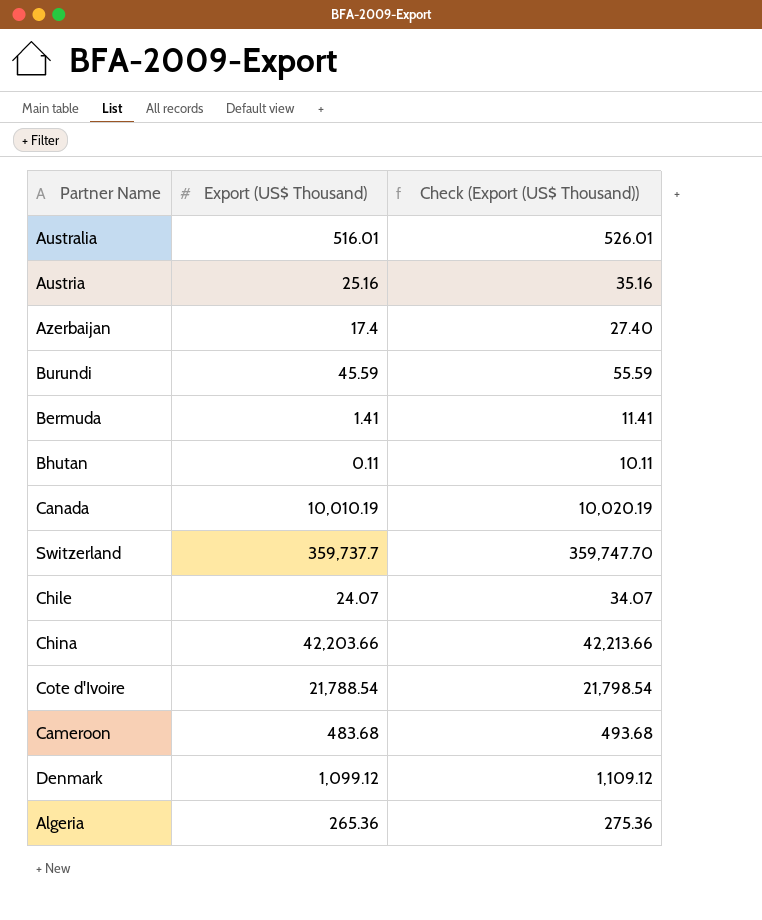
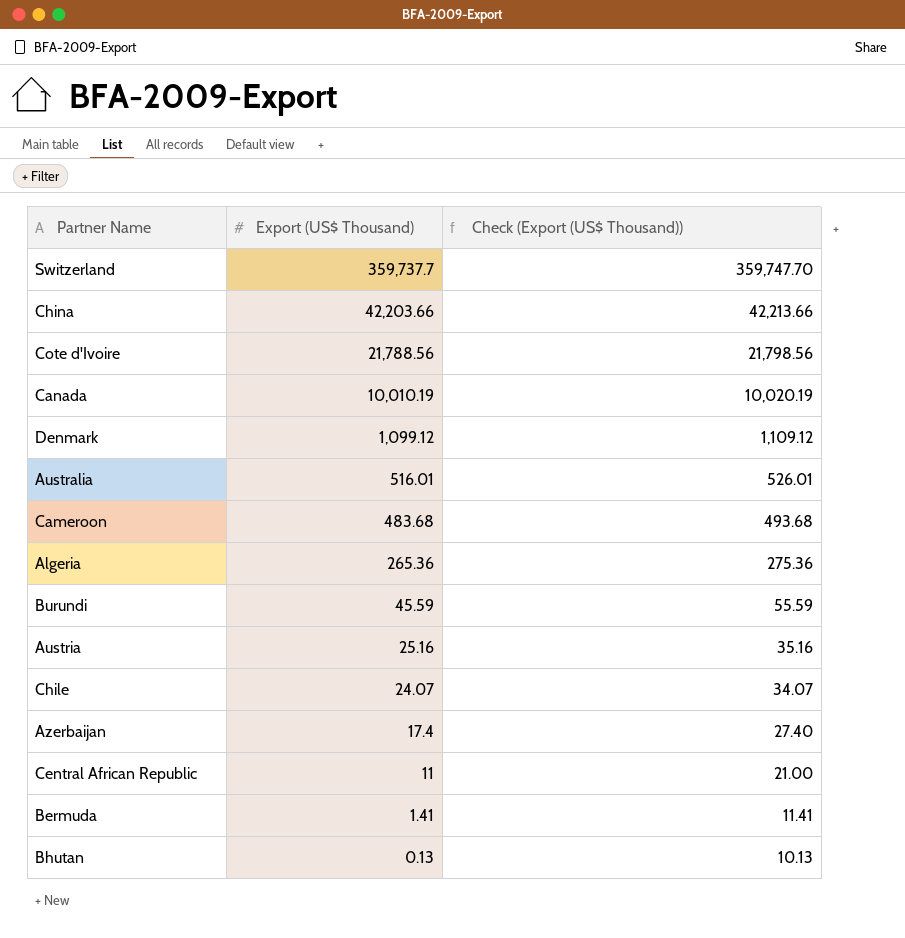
row order: none -> Export (US$ Thousand) descending
Cote d'Ivoire | Export (US$ Thousand): 21,788.54 -> 21,788.56
Cote d'Ivoire | Check (Export (US$ Thousand)): 21,798.54 -> 21,798.56
row Central African Republic: none -> 11 | 21.00
Bhutan | Export (US$ Thousand): 0.11 -> 0.13
Bhutan | Check (Export (US$ Thousand)): 10.11 -> 10.13

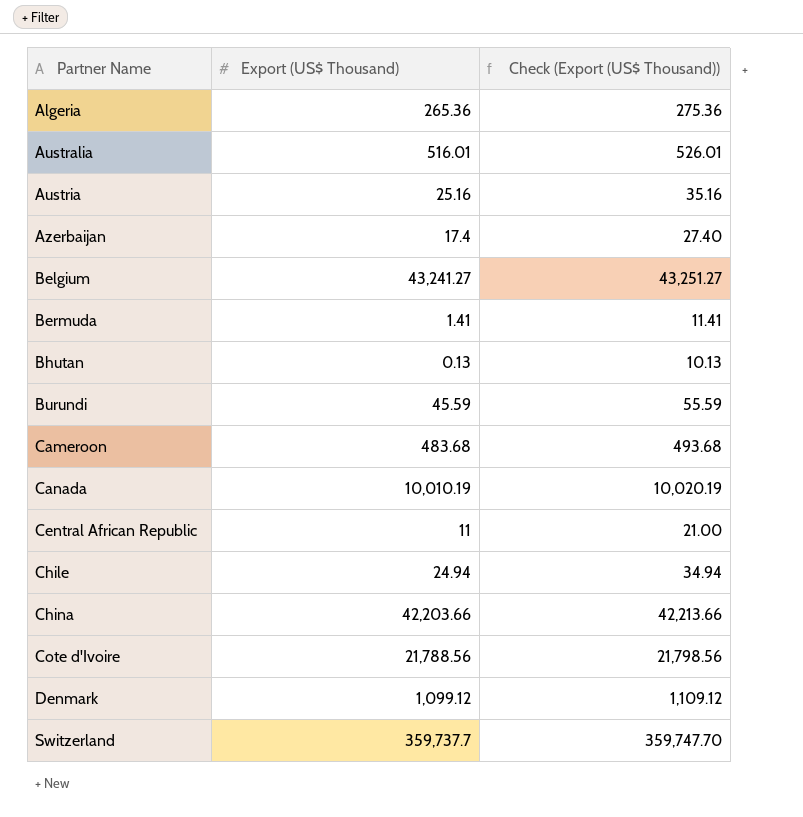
row order: Export (US$ Thousand) descending -> Partner Name ascending
row Belgium: none -> 43,241.27 | 43,251.27
Chile | Export (US$ Thousand): 24.07 -> 24.94
Chile | Check (Export (US$ Thousand)): 34.07 -> 34.94

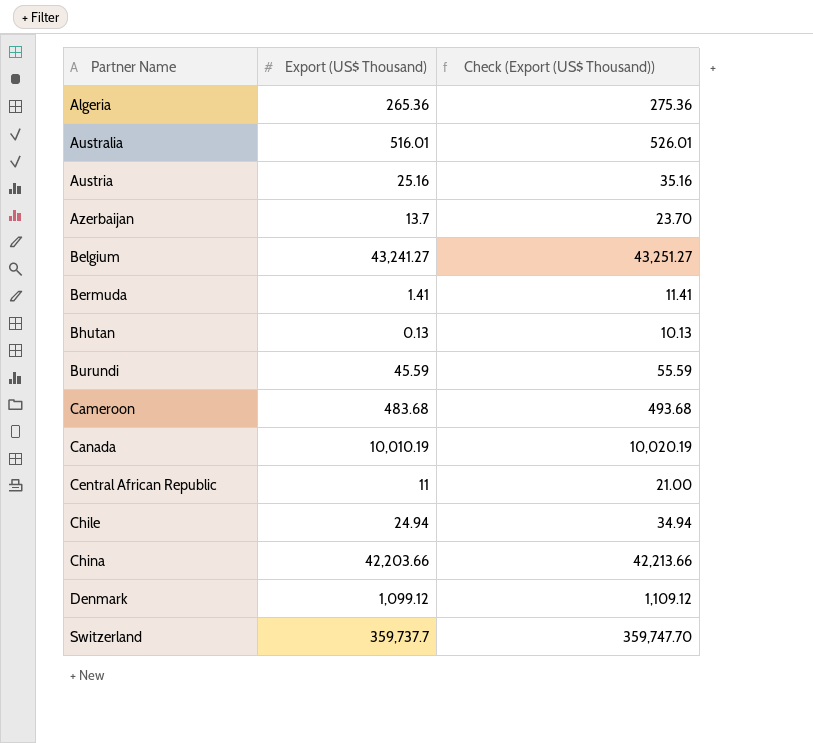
row Cote d'Ivoire: 21,788.56 | 21,798.56 -> none
Azerbaijan | Export (US$ Thousand): 17.4 -> 13.7
Azerbaijan | Check (Export (US$ Thousand)): 27.40 -> 23.70

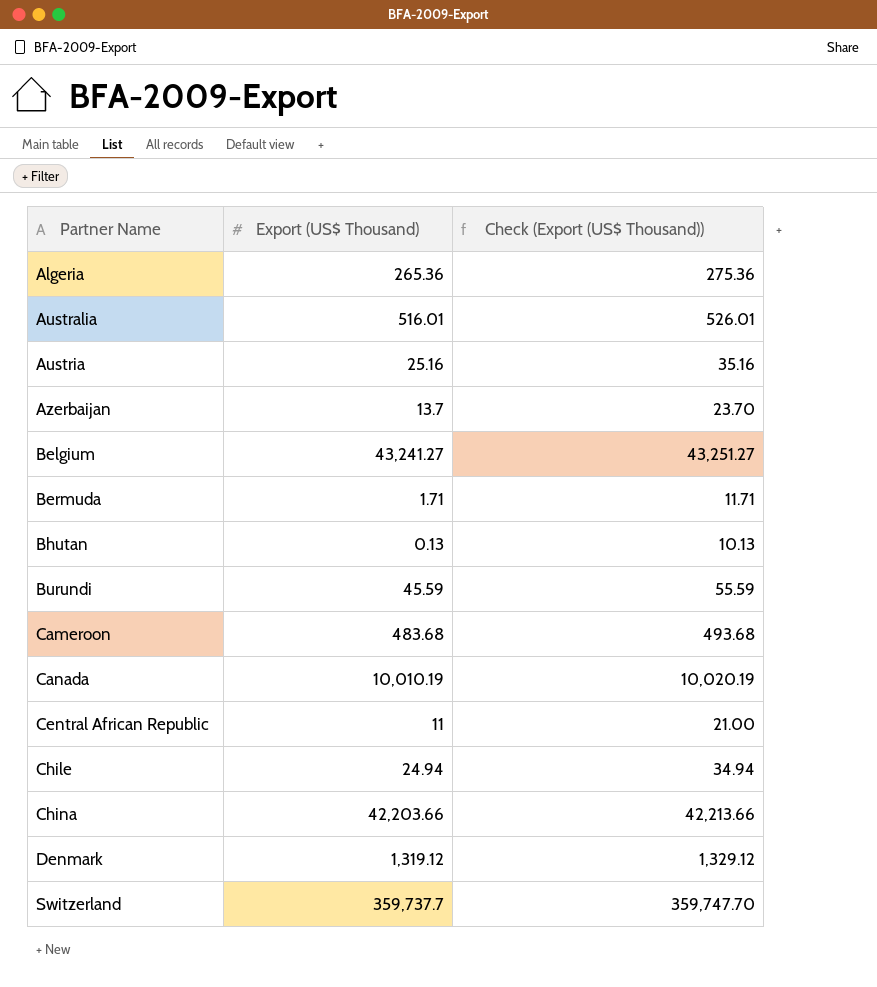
Bermuda | Export (US$ Thousand): 1.41 -> 1.71
Bermuda | Check (Export (US$ Thousand)): 11.41 -> 11.71
Denmark | Export (US$ Thousand): 1,099.12 -> 1,319.12
Denmark | Check (Export (US$ Thousand)): 1,109.12 -> 1,329.12

